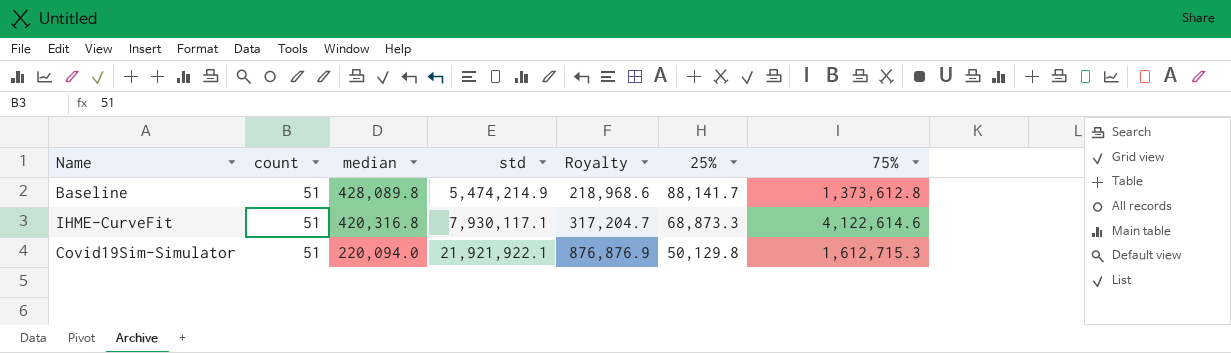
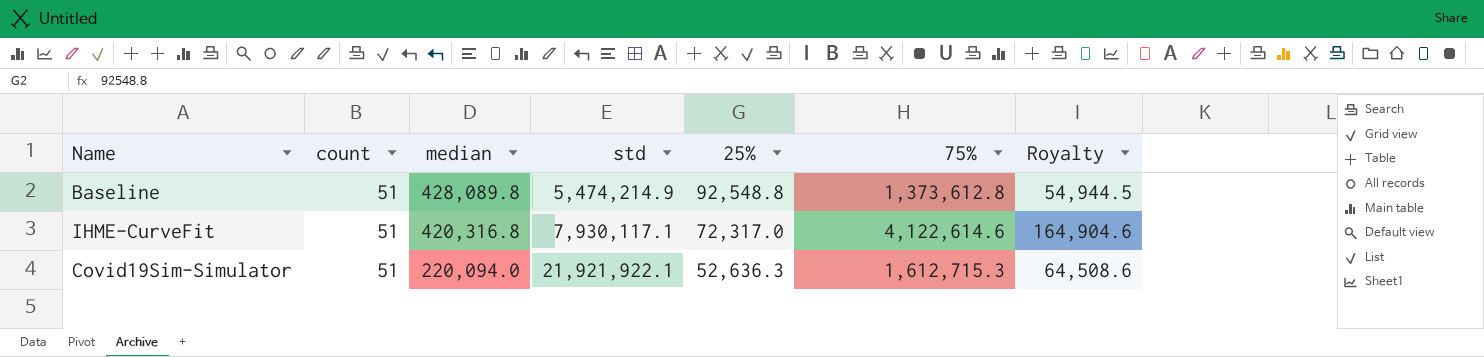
column Royalty | formula: [std] * 0.04 -> [75%] * 0.04
column Royalty | position: 5 -> 7
Baseline | 25%: 88,141.7 -> 92,548.8
IHME-CurveFit | 25%: 68,873.3 -> 72,317.0
Covid19Sim-Simulator | 25%: 50,129.8 -> 52,636.3

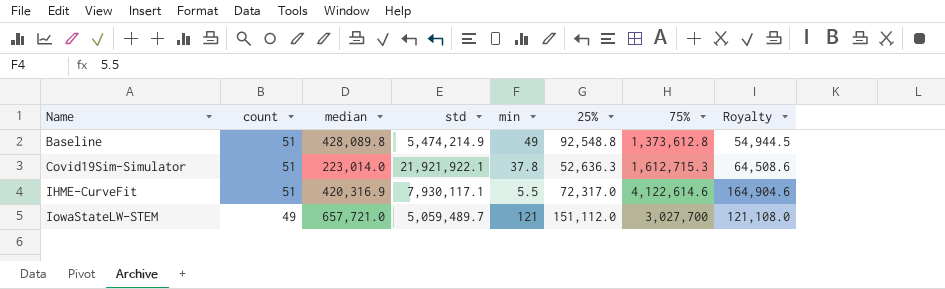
row order: median descending -> Name ascending
column min | position: none -> 5
Covid19Sim-Simulator | median: 220,094.0 -> 223,014.0
IHME-CurveFit | median: 420,316.8 -> 420,316.9
row IowaStateLW-STEM: none -> 49 | 657,721.0 | 5,059,489.7 | 121 | 151,112.0 | 3,027,700 | 121,108.0

